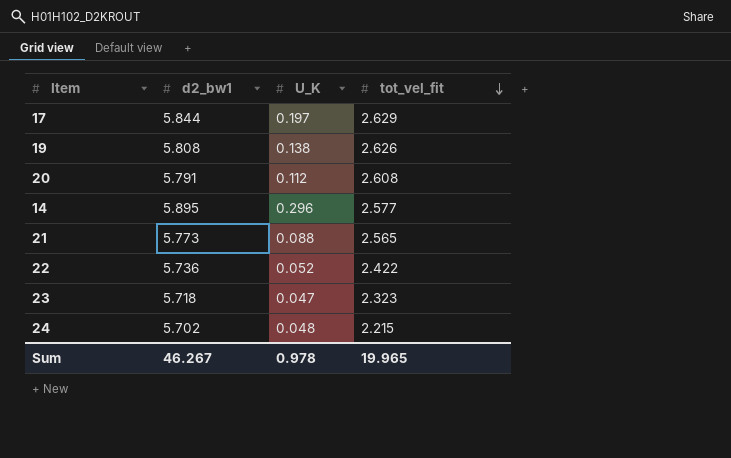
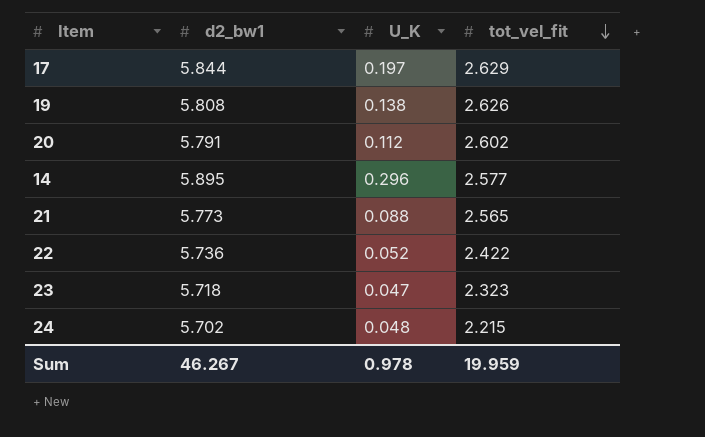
20 | tot_vel_fit: 2.608 -> 2.602
Sum | tot_vel_fit: 19.965 -> 19.959

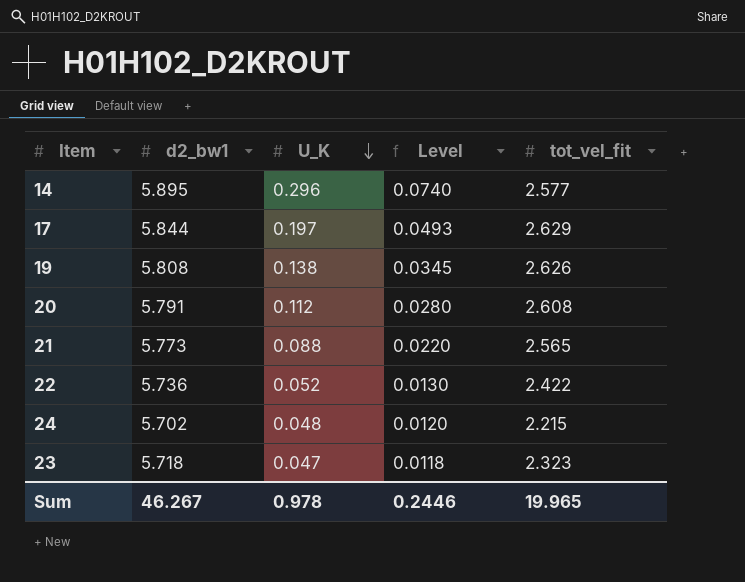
row order: tot_vel_fit descending -> U_K descending
column Level | formula: none -> [U_K] * 0.25
20 | tot_vel_fit: 2.602 -> 2.608
Sum | tot_vel_fit: 19.959 -> 19.965

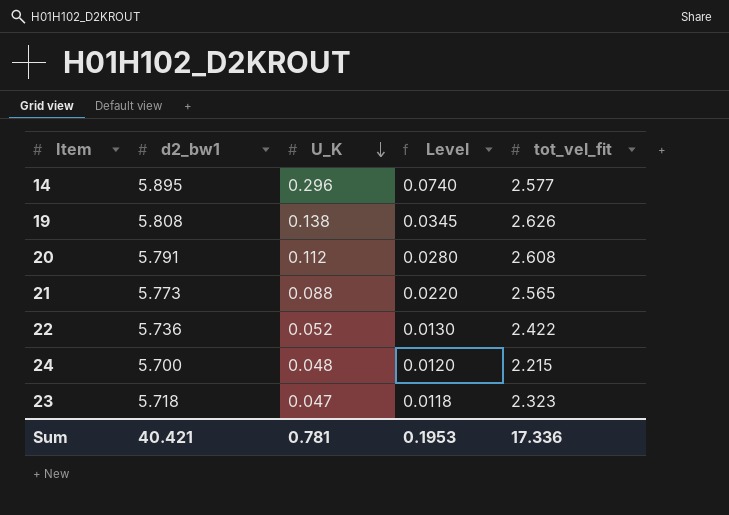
row 17: 5.844 | 0.197 | 0.0493 | 2.629 -> none
24 | d2_bw1: 5.702 -> 5.700
Sum | d2_bw1: 46.267 -> 40.421
Sum | U_K: 0.978 -> 0.781
Sum | Level: 0.2446 -> 0.1953
Sum | tot_vel_fit: 19.965 -> 17.336

